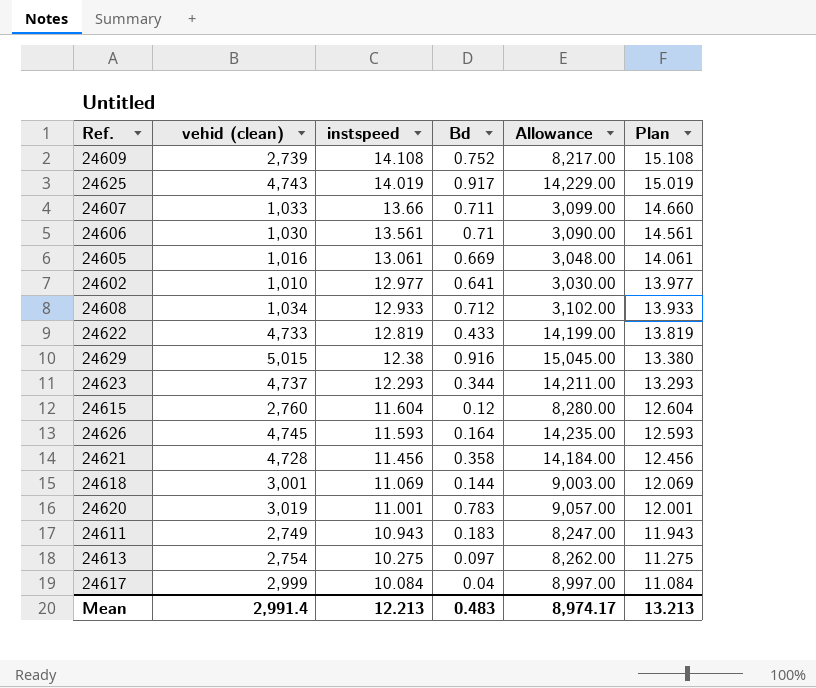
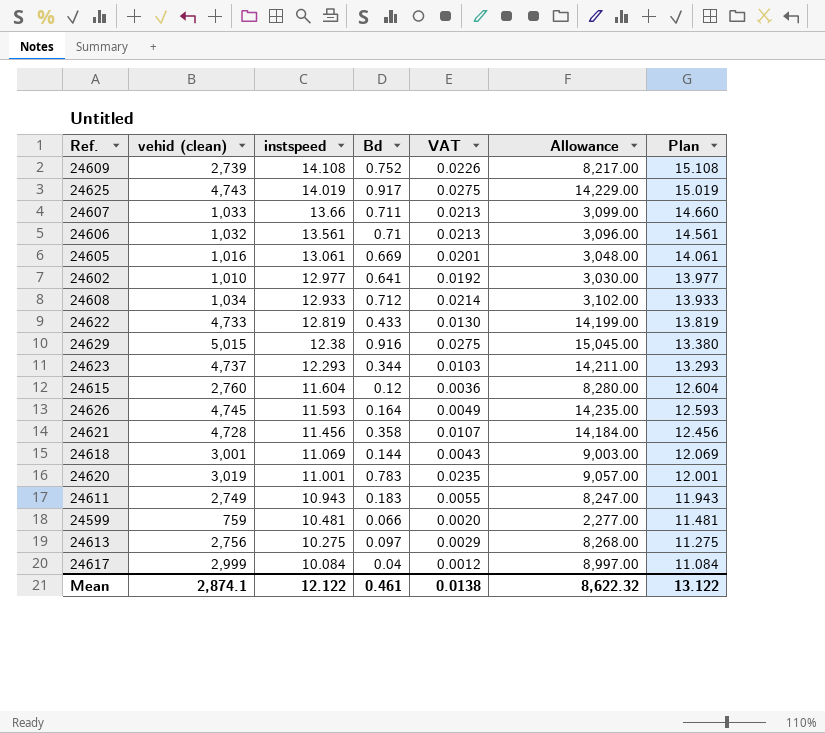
column VAT | formula: none -> [Bd] * 0.03
24606 | vehid (clean): 1,030 -> 1,032
24606 | Allowance: 3,090.00 -> 3,096.00
row 24599: none -> 759 | 10.481 | 0.066 | 0.0020 | 2,277.00 | 11.481
24613 | vehid (clean): 2,754 -> 2,756
24613 | Allowance: 8,262.00 -> 8,268.00
Mean | vehid (clean): 2,991.4 -> 2,874.1
Mean | instspeed: 12.213 -> 12.122
Mean | Bd: 0.483 -> 0.461
Mean | Allowance: 8,974.17 -> 8,622.32
Mean | Plan: 13.213 -> 13.122

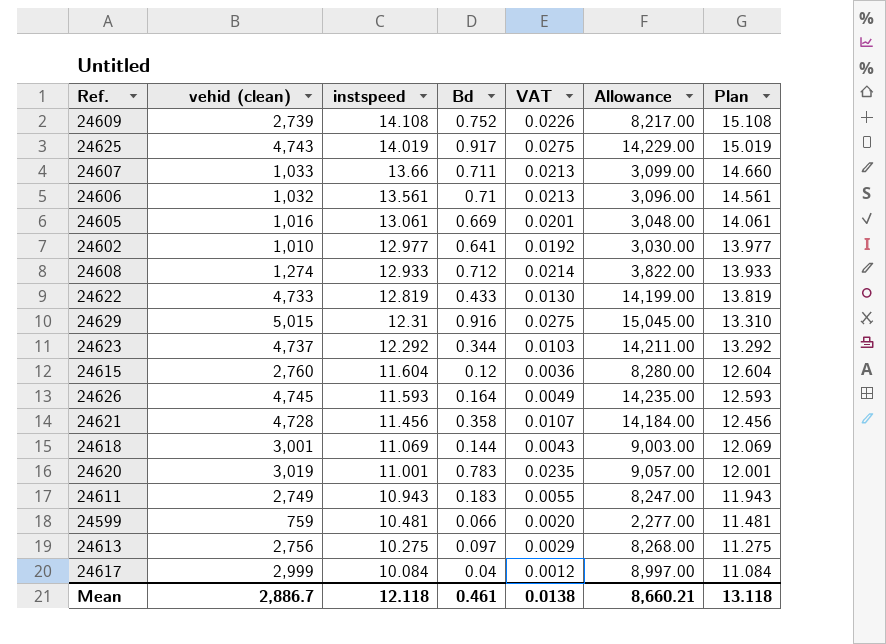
24608 | vehid (clean): 1,034 -> 1,274
24608 | Allowance: 3,102.00 -> 3,822.00
24629 | instspeed: 12.38 -> 12.31
24629 | Plan: 13.380 -> 13.310
24623 | instspeed: 12.293 -> 12.292
24623 | Plan: 13.293 -> 13.292
Mean | vehid (clean): 2,874.1 -> 2,886.7
Mean | instspeed: 12.122 -> 12.118
Mean | Allowance: 8,622.32 -> 8,660.21
Mean | Plan: 13.122 -> 13.118

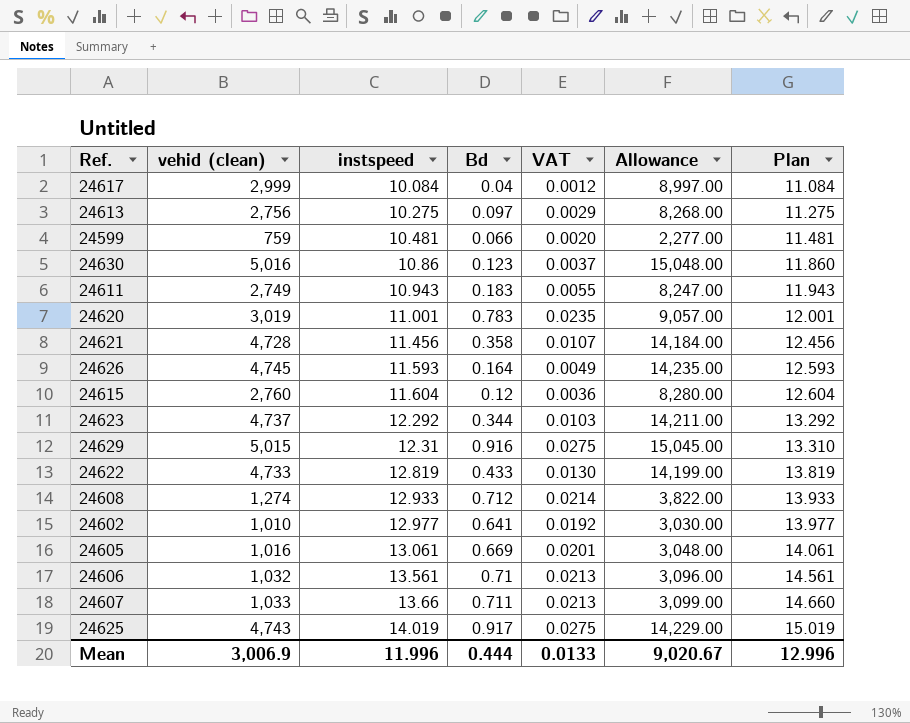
row order: instspeed descending -> instspeed ascending
row 24609: 2,739 | 14.108 | 0.752 | 0.0226 | 8,217.00 | 15.108 -> none
row 24618: 3,001 | 11.069 | 0.144 | 0.0043 | 9,003.00 | 12.069 -> none
row 24630: none -> 5,016 | 10.86 | 0.123 | 0.0037 | 15,048.00 | 11.860
Mean | vehid (clean): 2,886.7 -> 3,006.9
Mean | instspeed: 12.118 -> 11.996
Mean | Bd: 0.461 -> 0.444
Mean | VAT: 0.0138 -> 0.0133
Mean | Allowance: 8,660.21 -> 9,020.67
Mean | Plan: 13.118 -> 12.996

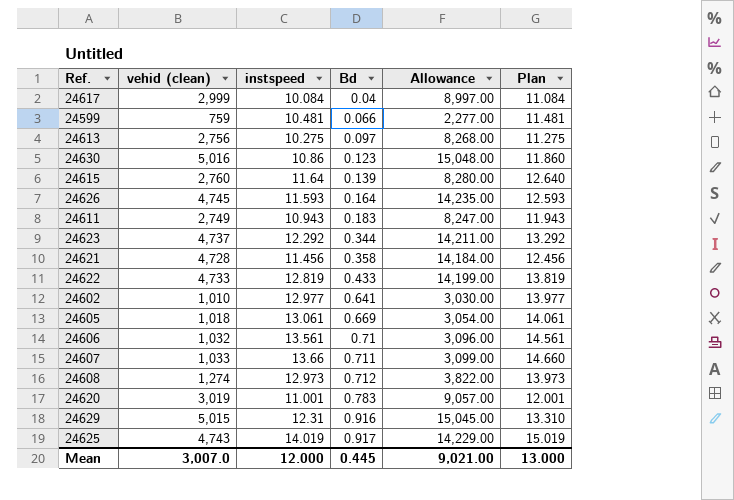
row order: instspeed ascending -> Bd ascending
column VAT | formula: [Bd] * 0.03 -> none
24615 | instspeed: 11.604 -> 11.64
24615 | Bd: 0.12 -> 0.139
24615 | Plan: 12.604 -> 12.640
24605 | vehid (clean): 1,016 -> 1,018
24605 | Allowance: 3,048.00 -> 3,054.00
24608 | instspeed: 12.933 -> 12.973
24608 | Plan: 13.933 -> 13.973
Mean | vehid (clean): 3,006.9 -> 3,007.0
Mean | instspeed: 11.996 -> 12.000
Mean | Bd: 0.444 -> 0.445
Mean | Allowance: 9,020.67 -> 9,021.00
Mean | Plan: 12.996 -> 13.000

